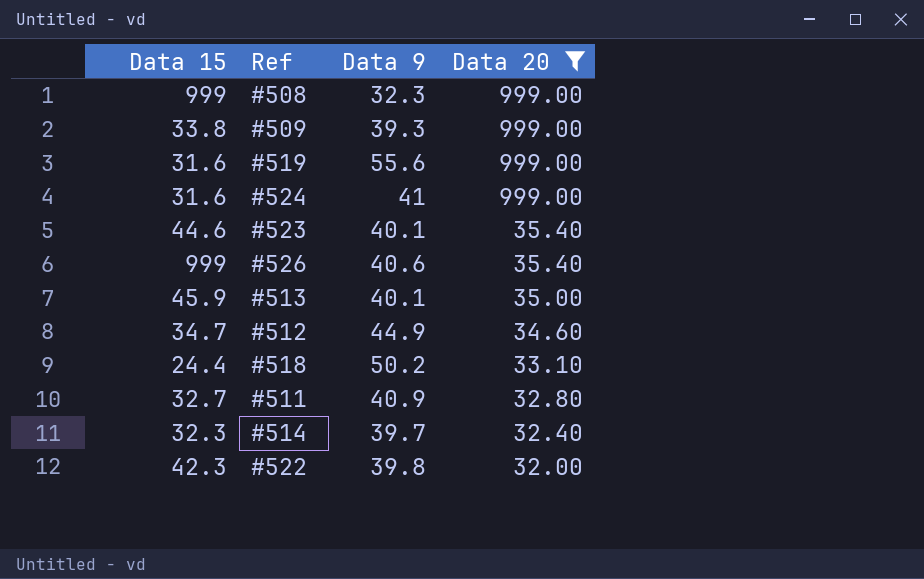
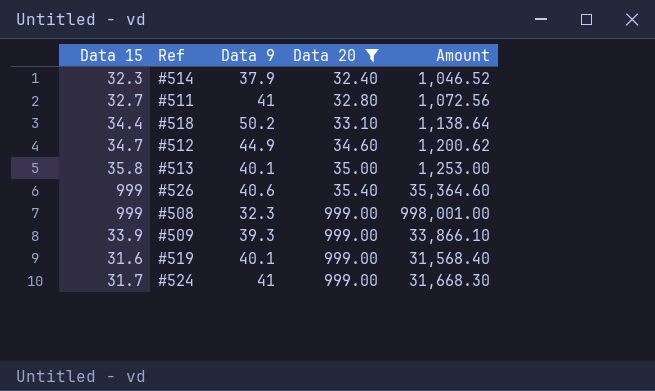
row order: Data 20 descending -> Data 20 ascending
column Amount | formula: none -> [Data 15] * [Data 20]
row #523: 44.6 | 40.1 | 35.40 -> none
row #522: 42.3 | 39.8 | 32.00 -> none
#514 | Data 9: 39.7 -> 37.9
#511 | Data 9: 40.9 -> 41
#518 | Data 15: 24.4 -> 34.4
#513 | Data 15: 45.9 -> 35.8
#509 | Data 15: 33.8 -> 33.9
#519 | Data 9: 55.6 -> 40.1
#524 | Data 15: 31.6 -> 31.7

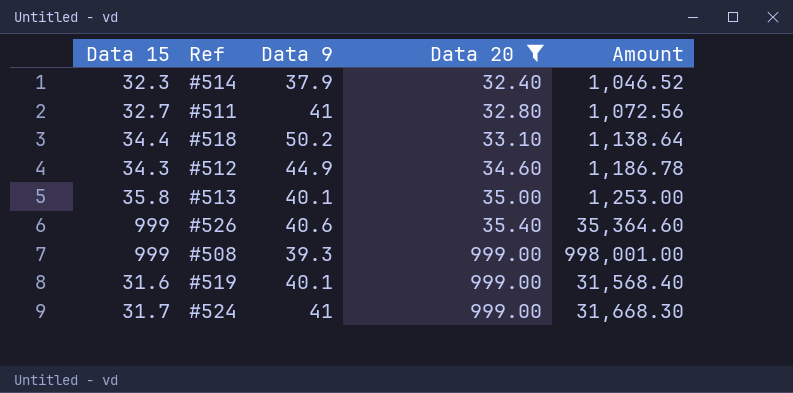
row #509: 33.9 | 39.3 | 999.00 | 33,866.10 -> none
#512 | Data 15: 34.7 -> 34.3
#512 | Amount: 1,200.62 -> 1,186.78
#508 | Data 9: 32.3 -> 39.3

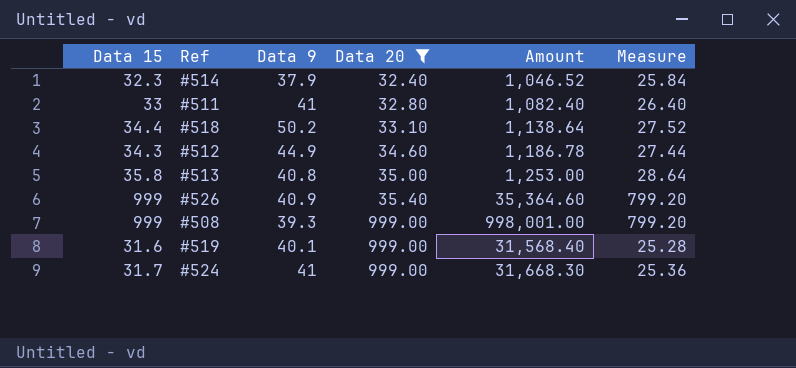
column Measure | formula: none -> [Data 15] * 0.8
#511 | Data 15: 32.7 -> 33
#511 | Amount: 1,072.56 -> 1,082.40
#513 | Data 9: 40.1 -> 40.8
#526 | Data 9: 40.6 -> 40.9

